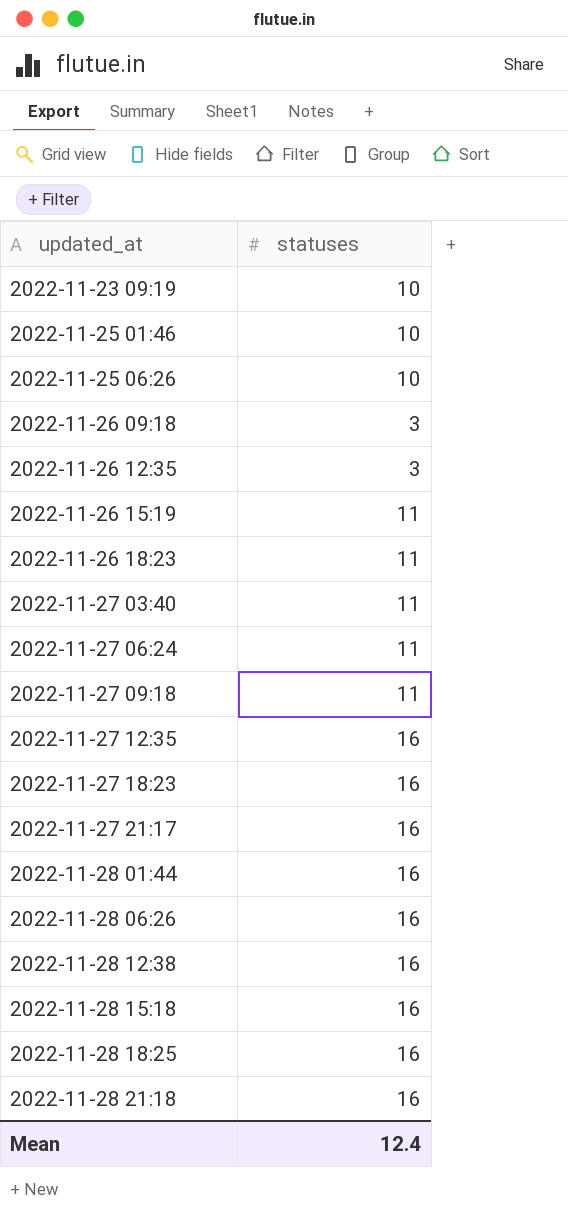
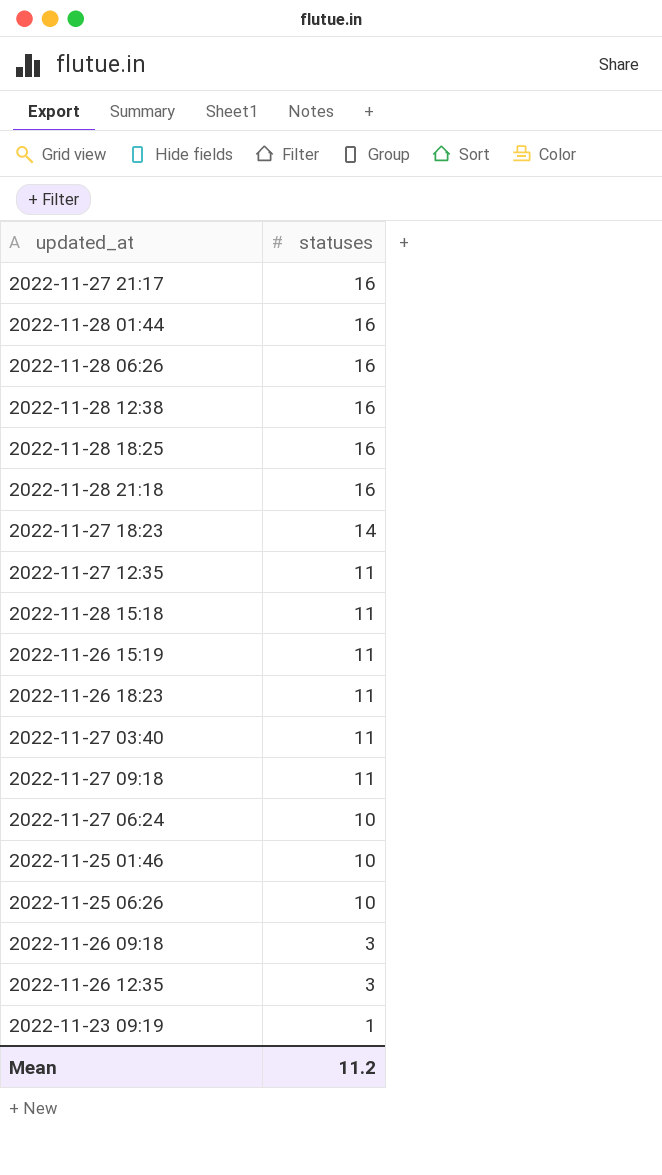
row order: updated_at ascending -> statuses descending
2022-11-27 18:23 | statuses: 16 -> 14
2022-11-27 12:35 | statuses: 16 -> 11
2022-11-28 15:18 | statuses: 16 -> 11
2022-11-27 06:24 | statuses: 11 -> 10
2022-11-23 09:19 | statuses: 10 -> 1
Mean | statuses: 12.4 -> 11.2

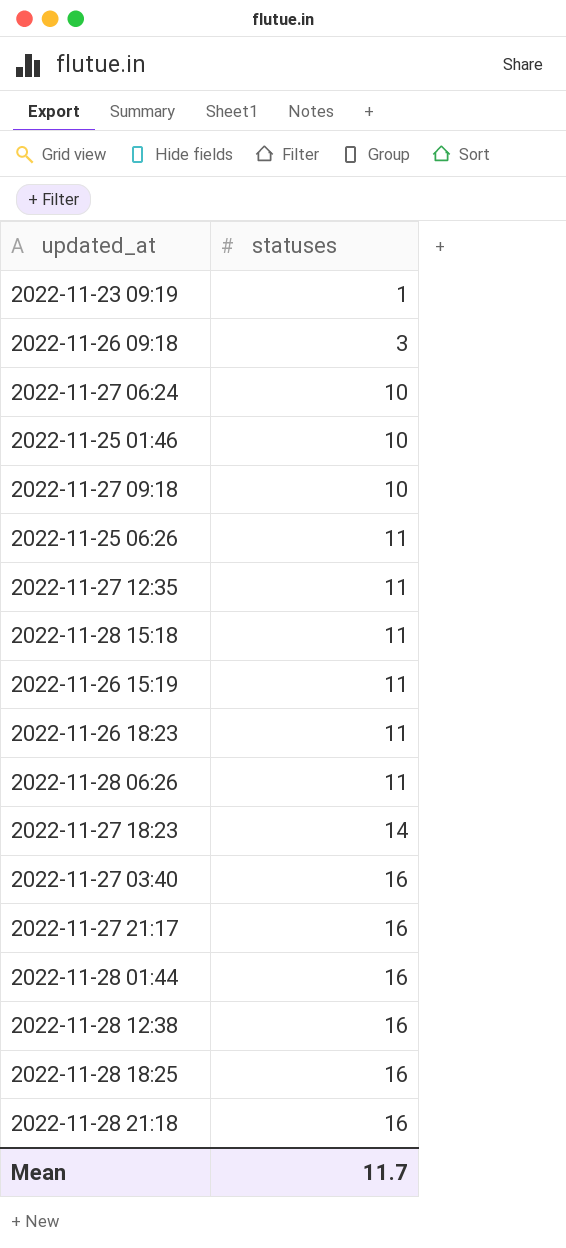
row order: statuses descending -> statuses ascending
row 2022-11-26 12:35: 3 -> none
2022-11-27 09:18 | statuses: 11 -> 10
2022-11-25 06:26 | statuses: 10 -> 11
2022-11-28 06:26 | statuses: 16 -> 11
2022-11-27 03:40 | statuses: 11 -> 16
Mean | statuses: 11.2 -> 11.7

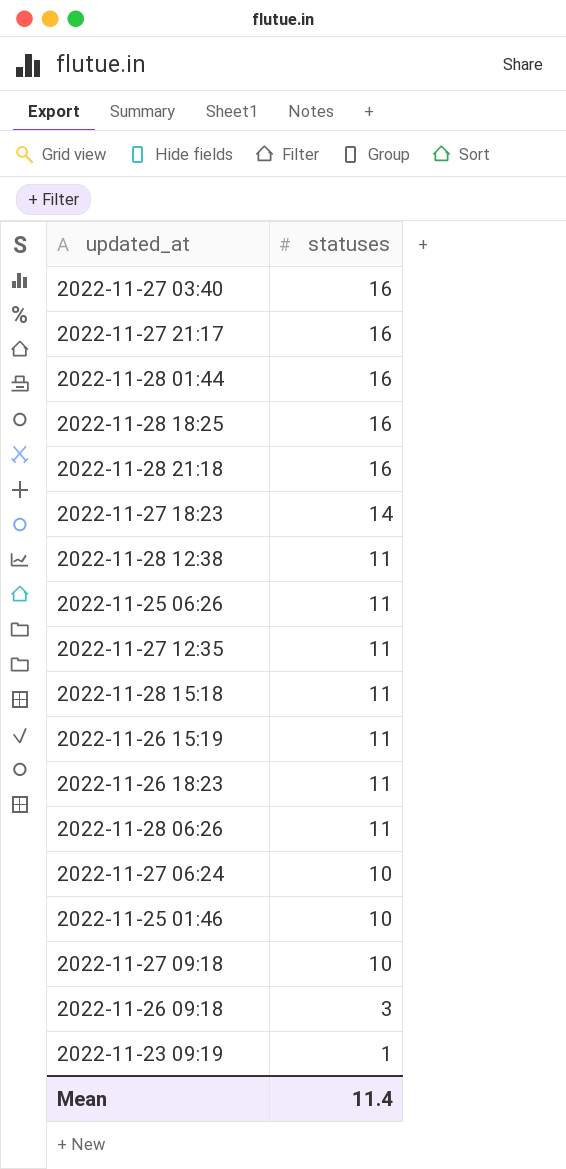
row order: statuses ascending -> statuses descending
2022-11-28 12:38 | statuses: 16 -> 11
Mean | statuses: 11.7 -> 11.4

